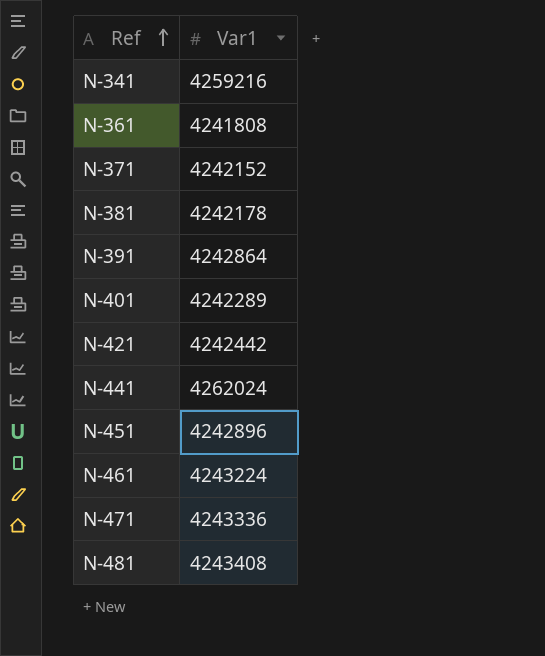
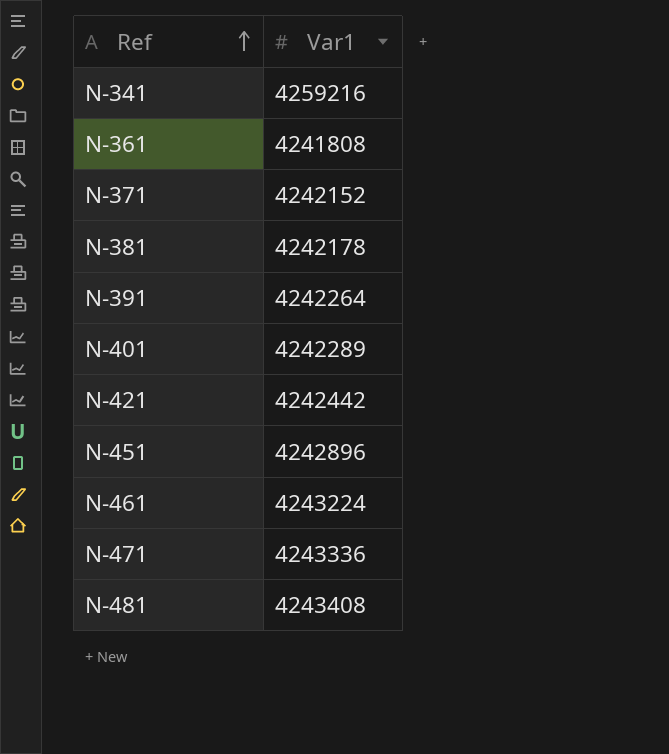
row N-441: 4262024 -> none
N-391 | Var1: 4242864 -> 4242264

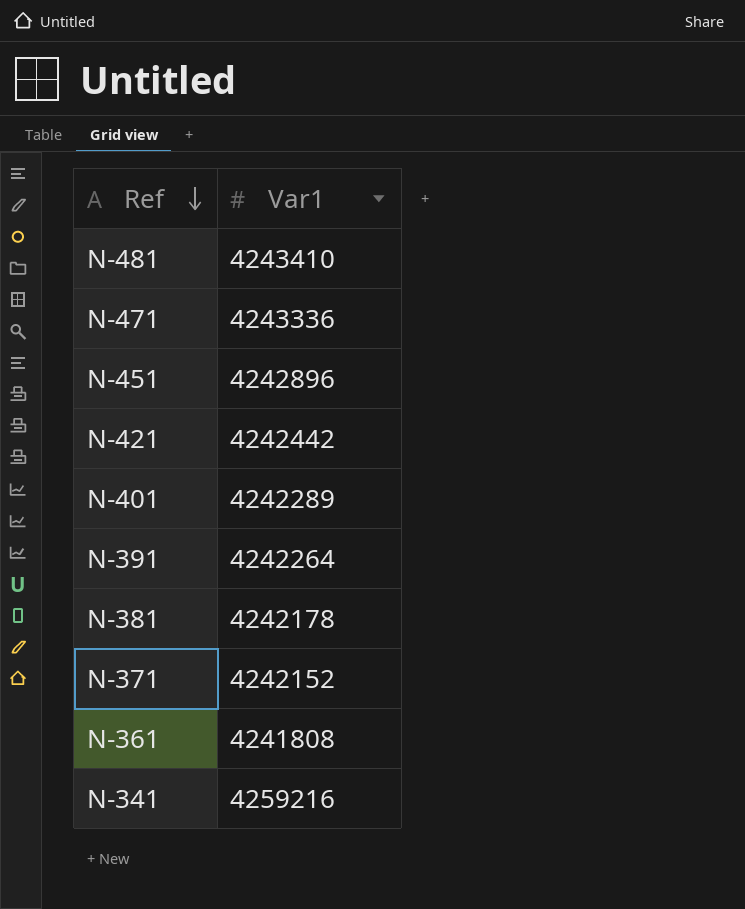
row order: Ref ascending -> Ref descending
row N-461: 4243224 -> none
N-481 | Var1: 4243408 -> 4243410

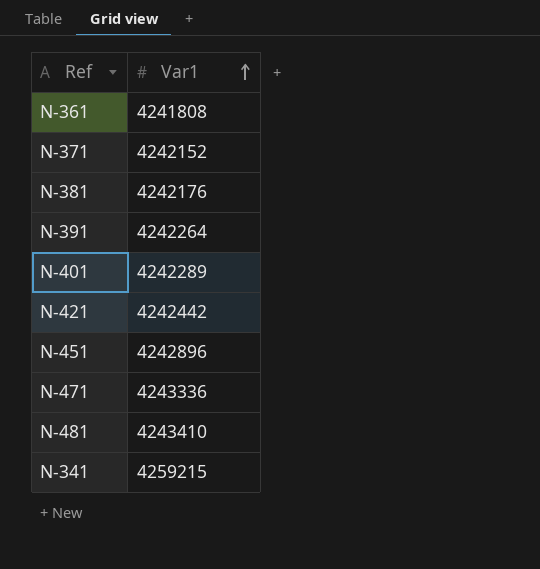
row order: Ref descending -> Var1 ascending
N-381 | Var1: 4242178 -> 4242176
N-341 | Var1: 4259216 -> 4259215

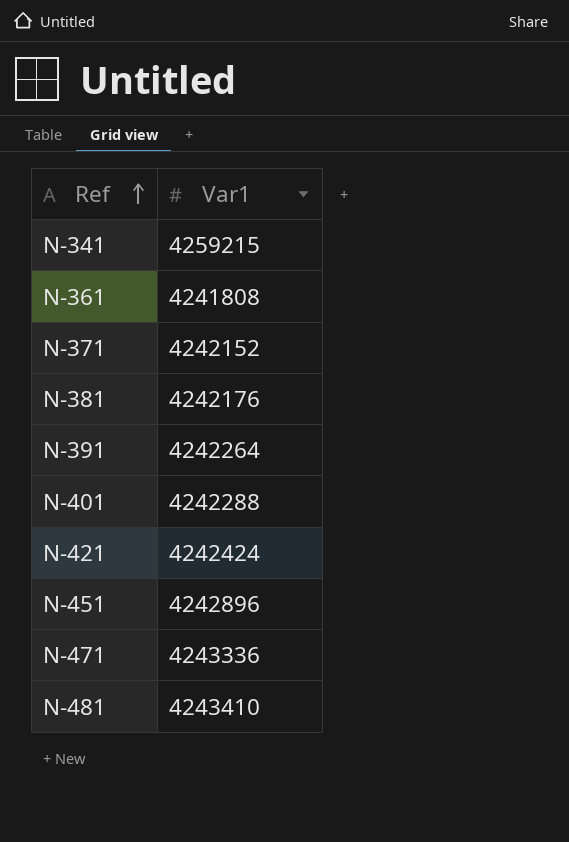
row order: Var1 ascending -> Ref ascending
N-401 | Var1: 4242289 -> 4242288
N-421 | Var1: 4242442 -> 4242424

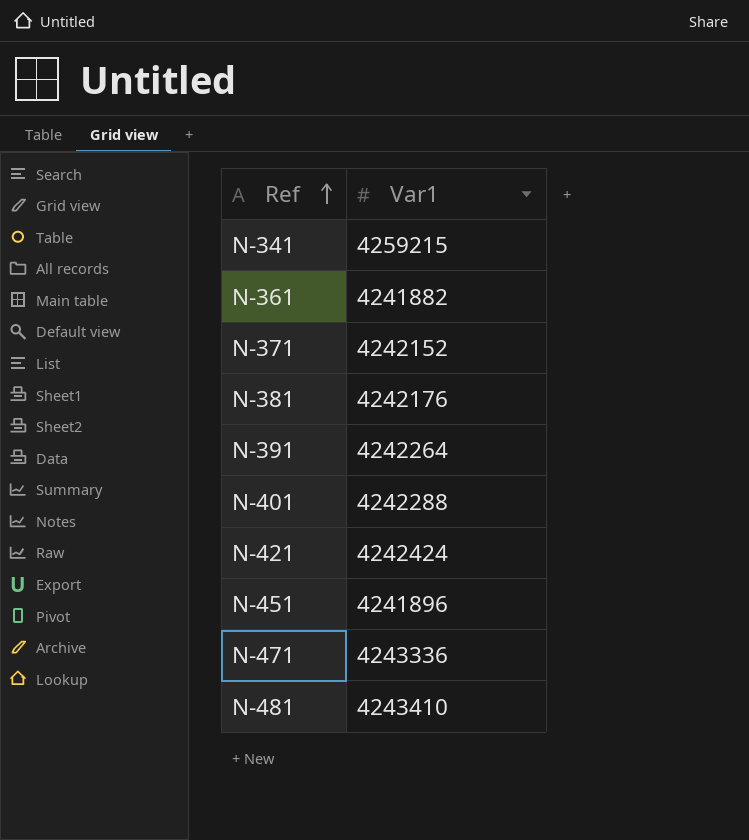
N-361 | Var1: 4241808 -> 4241882
N-451 | Var1: 4242896 -> 4241896

